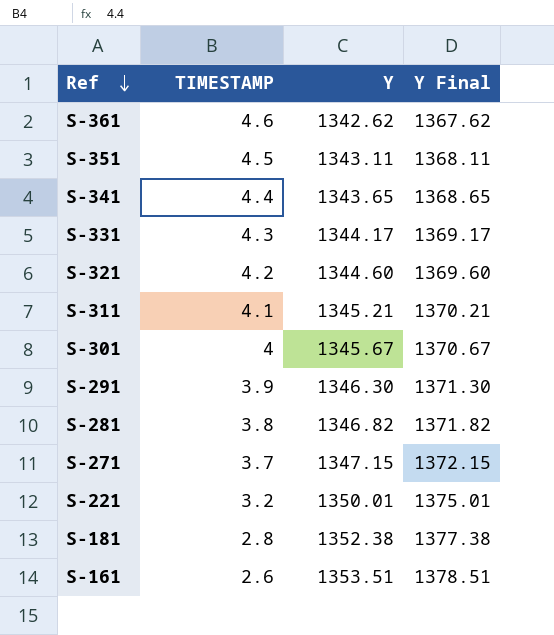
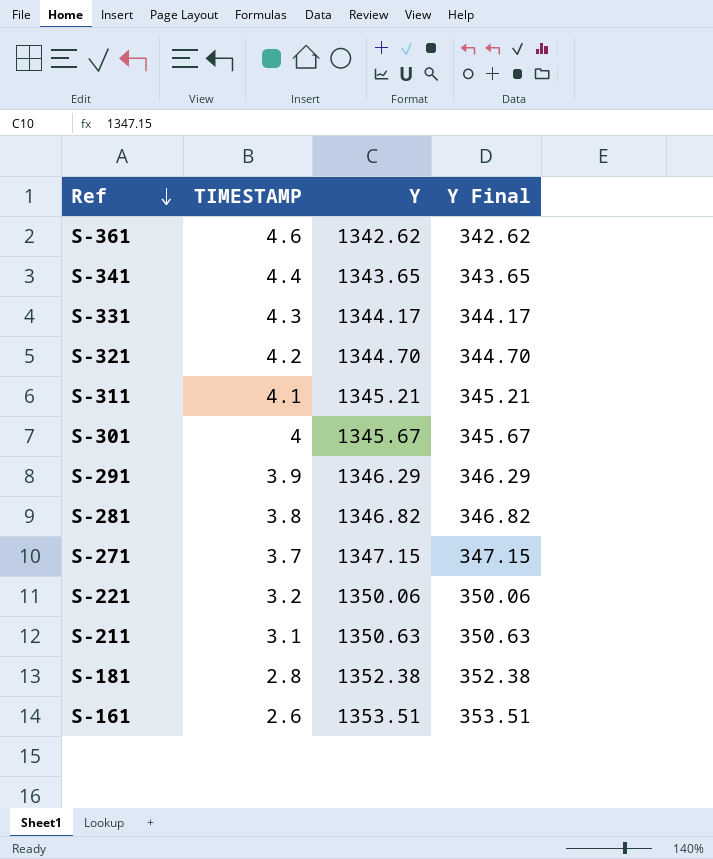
column Y Final | formula: [Y] + 25 -> [Y] - 1000
row S-351: 4.5 | 1343.11 | 1368.11 -> none
S-321 | Y: 1344.60 -> 1344.70
S-291 | Y: 1346.30 -> 1346.29
S-221 | Y: 1350.01 -> 1350.06
row S-211: none -> 3.1 | 1350.63 | 350.63

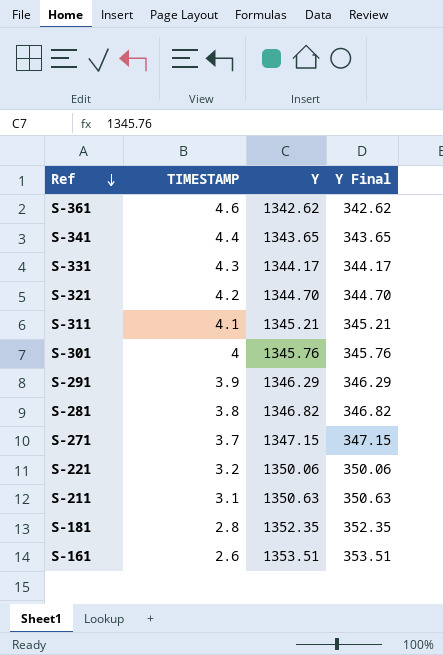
S-301 | Y: 1345.67 -> 1345.76
S-301 | Y Final: 345.67 -> 345.76
S-181 | Y: 1352.38 -> 1352.35
S-181 | Y Final: 352.38 -> 352.35

